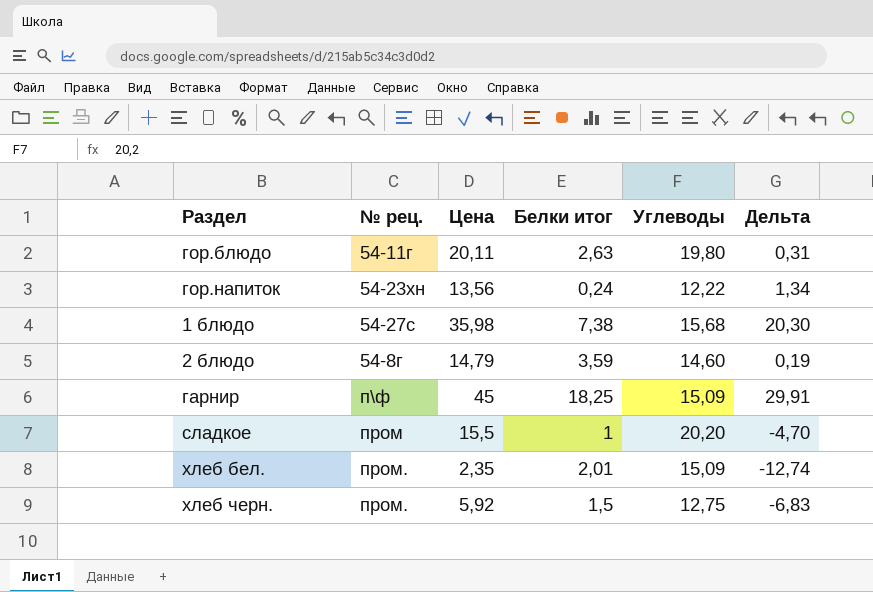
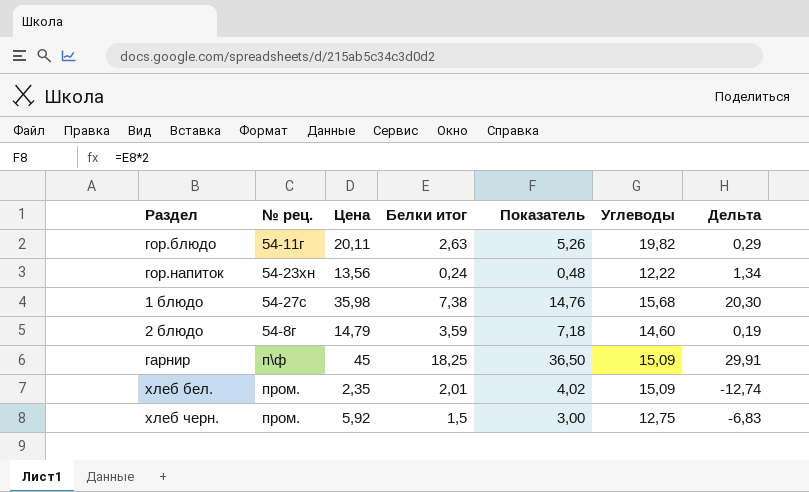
column Показатель | formula: none -> [Белки итог] * 2
row сладкое: пром | 15,5 | 1 | 20,20 | -4,70 -> none
гор.блюдо | Углеводы: 19,80 -> 19,82
гор.блюдо | Дельта: 0,31 -> 0,29

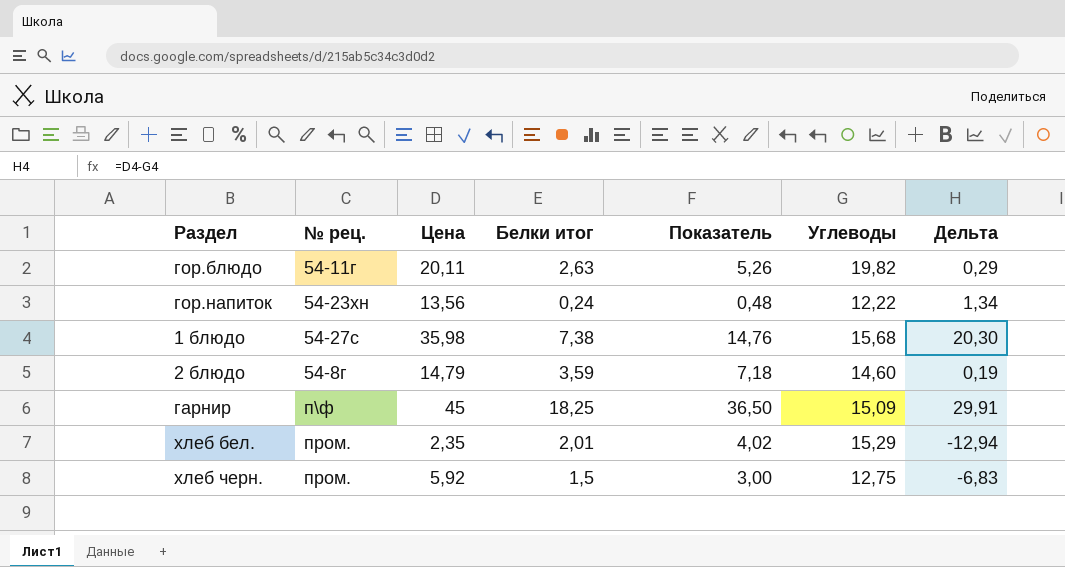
хлеб бел. | Углеводы: 15,09 -> 15,29
хлеб бел. | Дельта: -12,74 -> -12,94

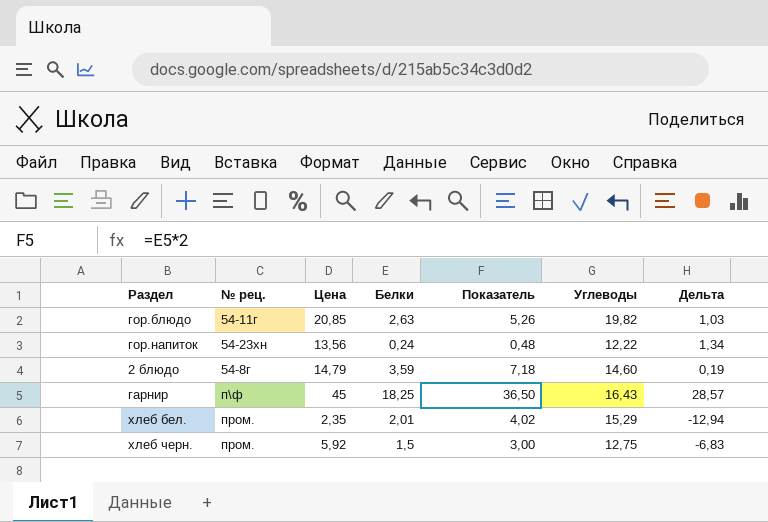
column name: Белки итог -> Белки
row 1 блюдо: 54-27с | 35,98 | 7,38 | 14,76 | 15,68 | 20,30 -> none
гор.блюдо | Цена: 20,11 -> 20,85
гор.блюдо | Дельта: 0,29 -> 1,03
гарнир | Углеводы: 15,09 -> 16,43
гарнир | Дельта: 29,91 -> 28,57

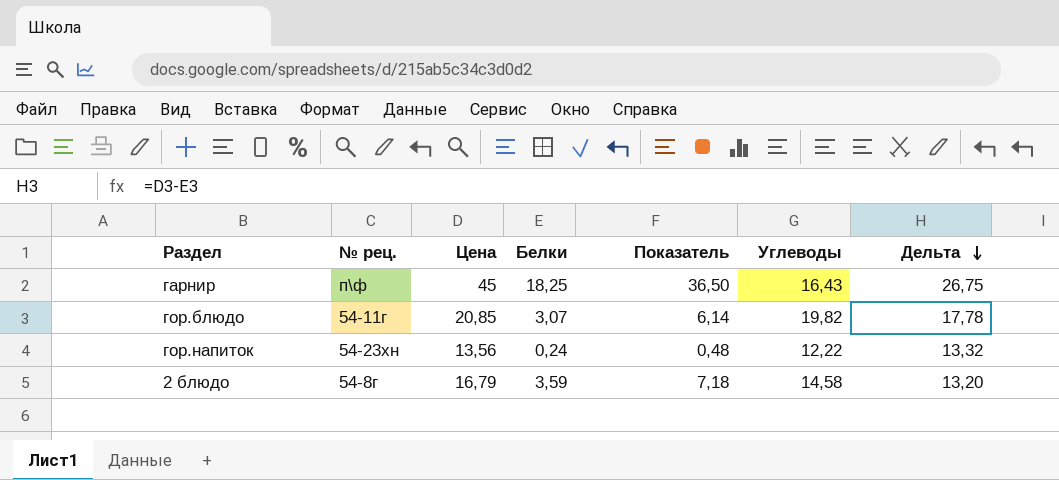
row order: none -> Дельта descending
column Дельта | formula: [Цена] - [Углеводы] -> [Цена] - [Белки]
row хлеб бел.: пром. | 2,35 | 2,01 | 4,02 | 15,29 | -12,94 -> none
row хлеб черн.: пром. | 5,92 | 1,5 | 3,00 | 12,75 | -6,83 -> none
гор.блюдо | Белки: 2,63 -> 3,07
гор.блюдо | Показатель: 5,26 -> 6,14
2 блюдо | Цена: 14,79 -> 16,79
2 блюдо | Углеводы: 14,60 -> 14,58

